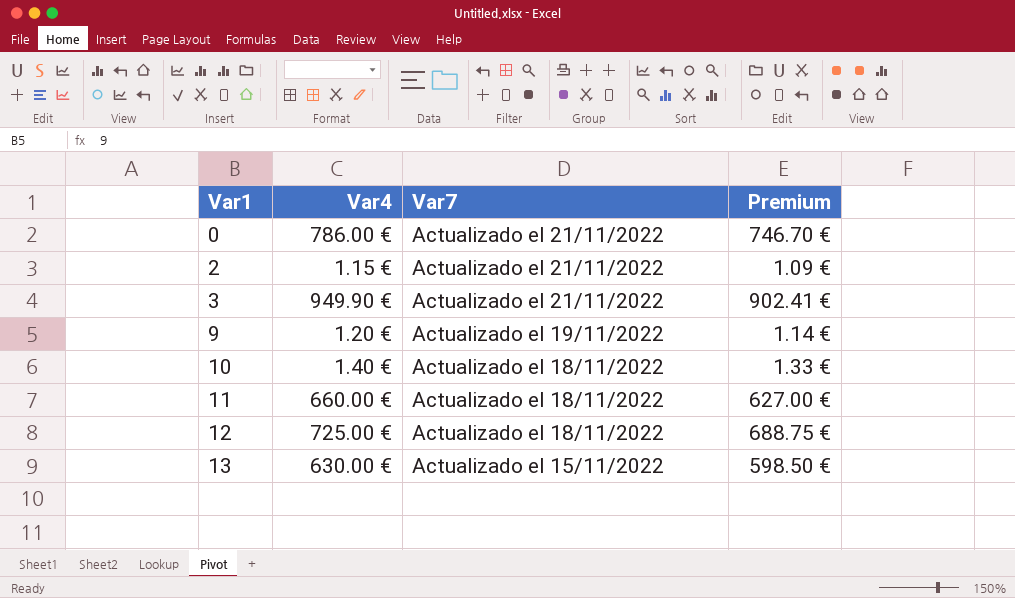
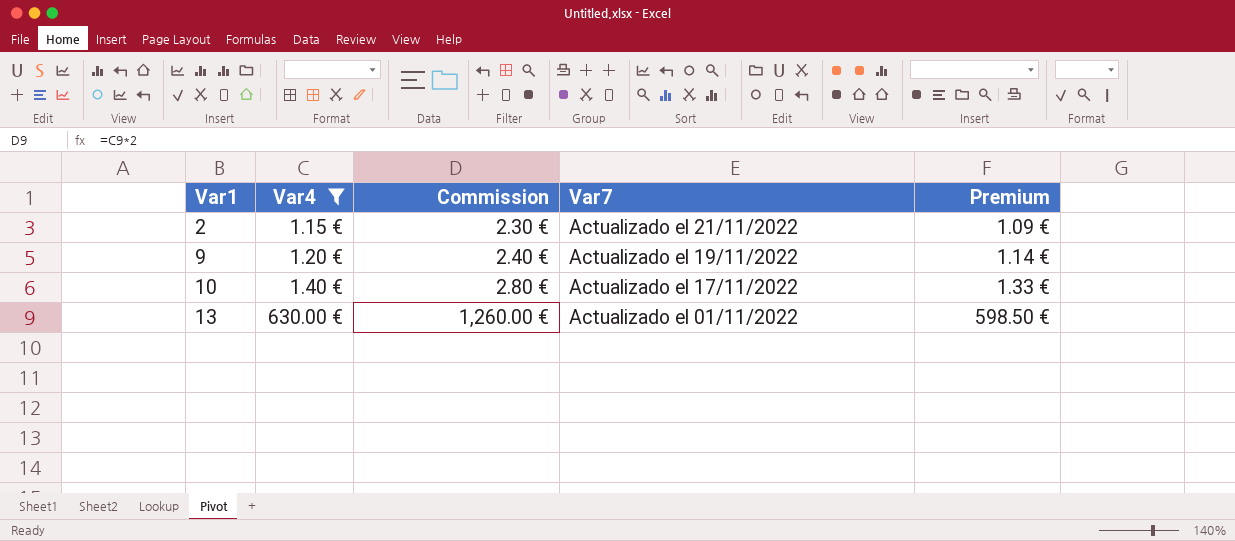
filter: none -> Var4 <= 630.00 €
column Commission | formula: none -> [Var4] * 2
10 | Var7: Actualizado el 18/11/2022 -> Actualizado el 17/11/2022
13 | Var7: Actualizado el 15/11/2022 -> Actualizado el 01/11/2022

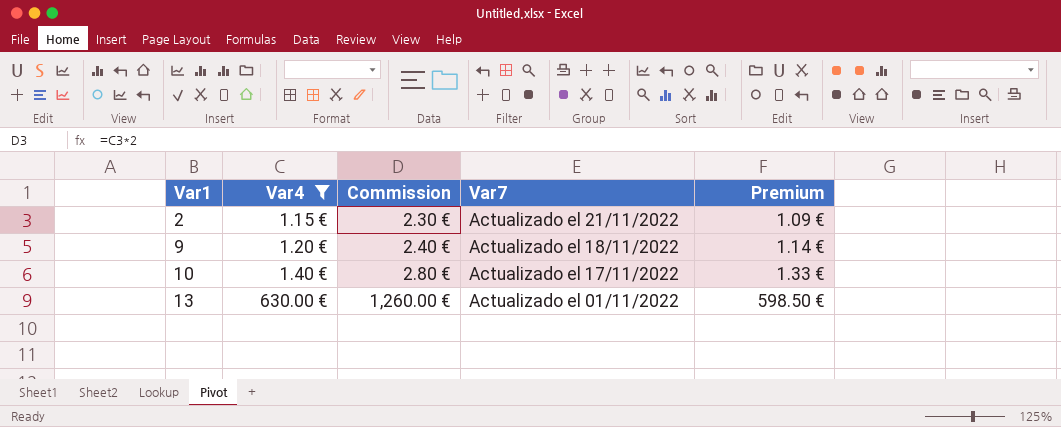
9 | Var7: Actualizado el 19/11/2022 -> Actualizado el 18/11/2022

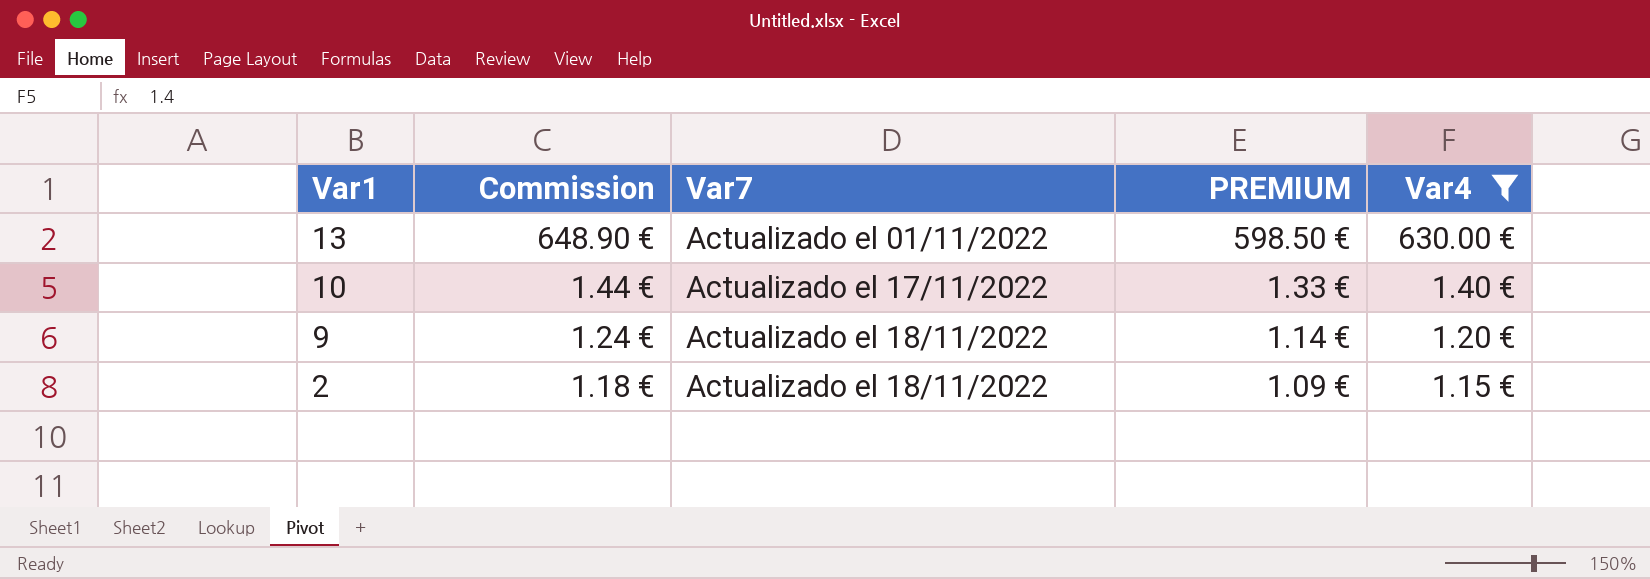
row order: Var1 ascending -> Var1 descending
column Commission | formula: [Var4] * 2 -> [Var4] * 1.03
column name: Premium -> PREMIUM
column Var4 | position: 2 -> 5
2 | Var7: Actualizado el 21/11/2022 -> Actualizado el 18/11/2022

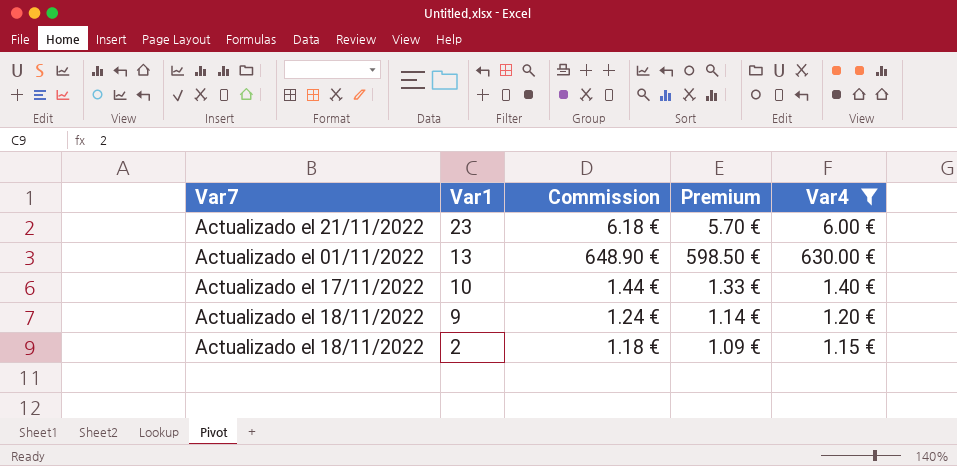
column Var7 | position: 3 -> 1
column name: PREMIUM -> Premium
row 23: none -> Actualizado el 21/11/2022 | 6.18 € | 5.70 € | 6.00 €

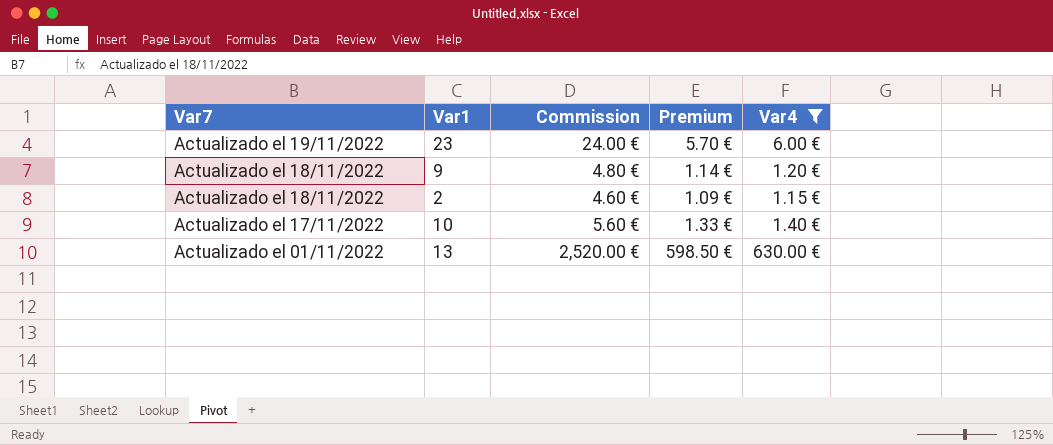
row order: Var1 descending -> Var7 descending
column Commission | formula: [Var4] * 1.03 -> [Var4] * 4
23 | Var7: Actualizado el 21/11/2022 -> Actualizado el 19/11/2022

